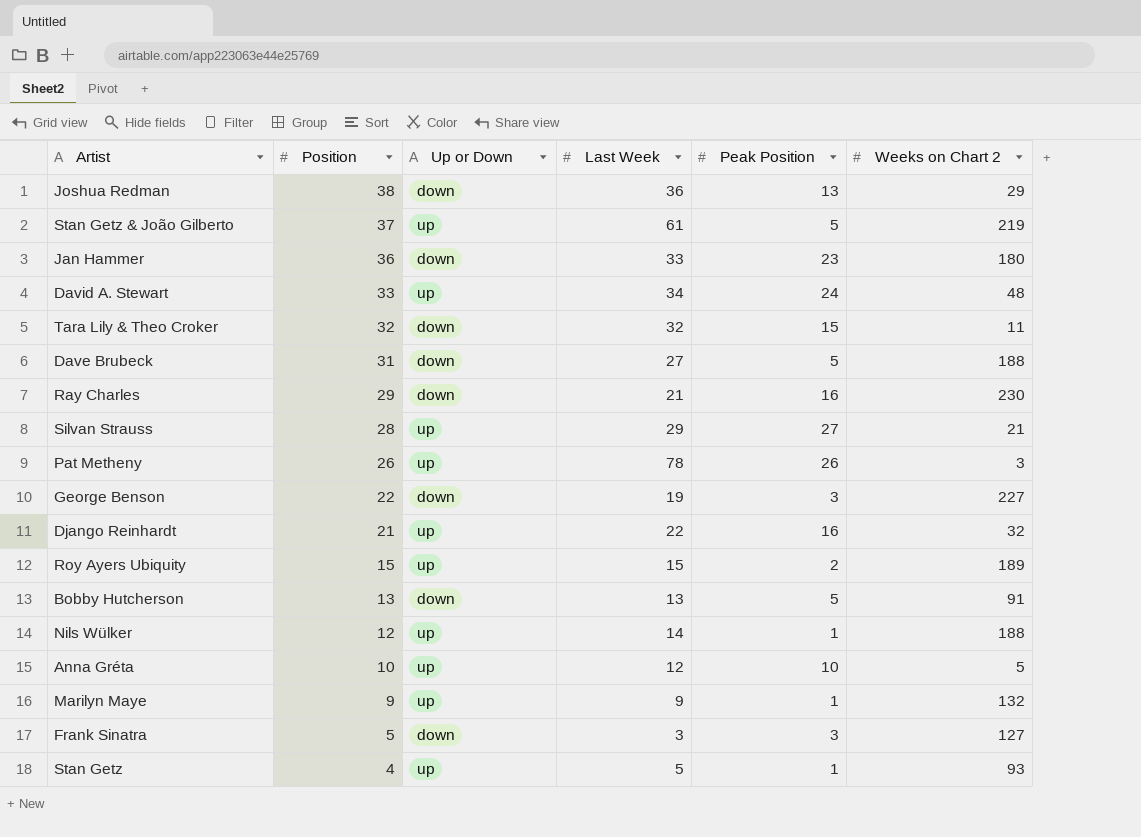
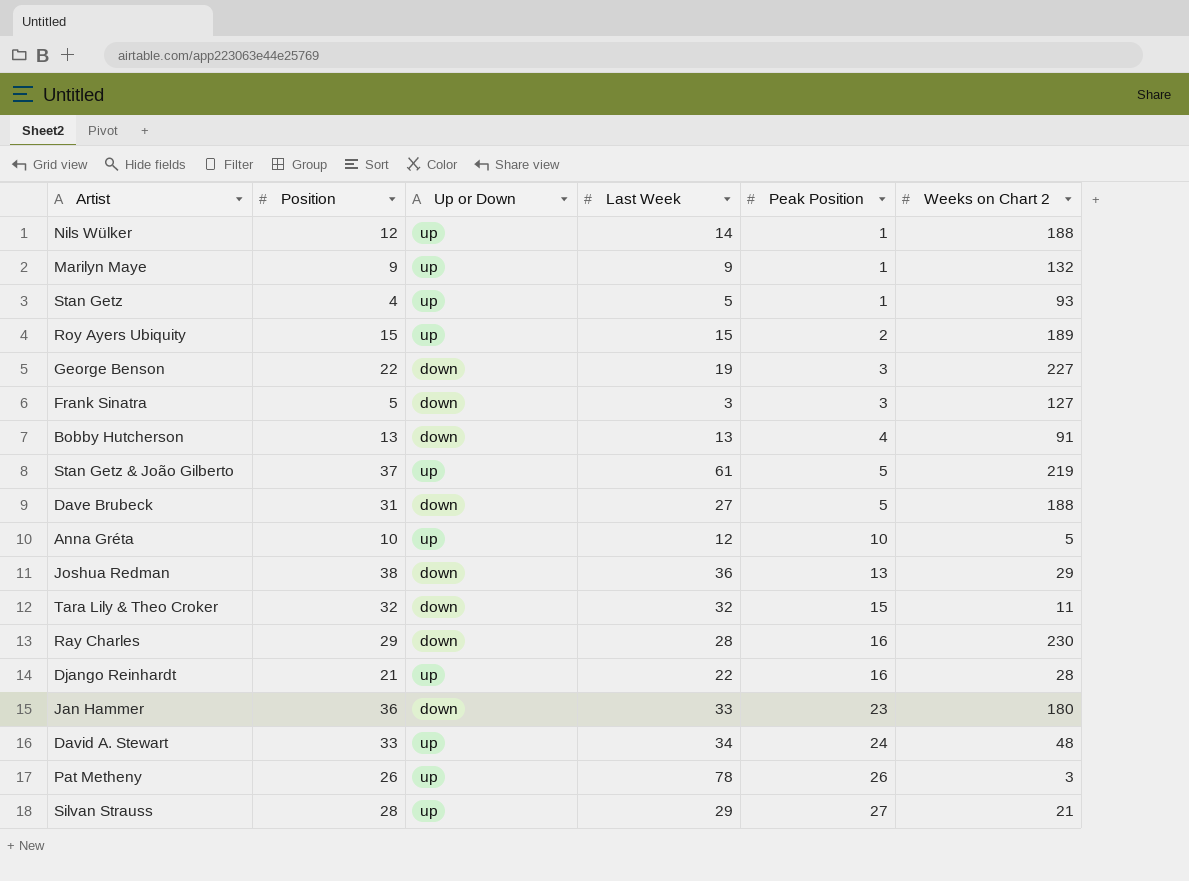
row order: Position descending -> Peak Position ascending
Bobby Hutcherson | Peak Position: 5 -> 4
Ray Charles | Last Week: 21 -> 28
Django Reinhardt | Weeks on Chart 2: 32 -> 28

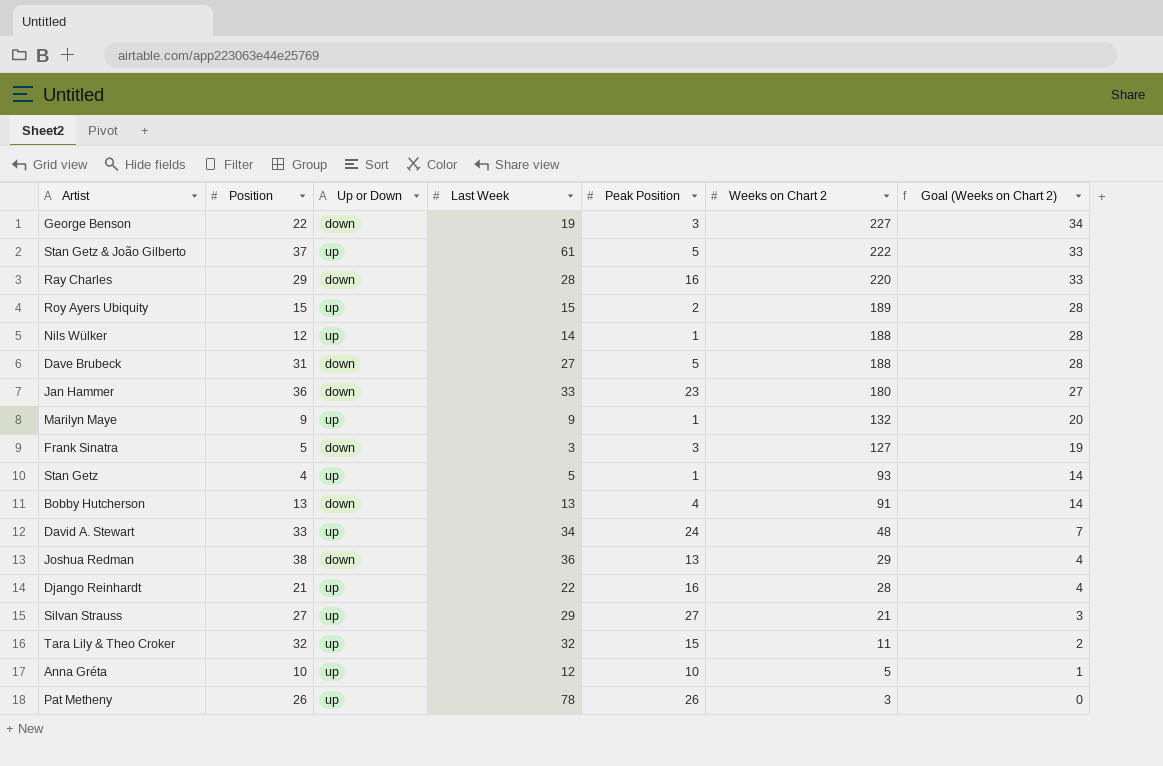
row order: Peak Position ascending -> Weeks on Chart 2 descending
column Goal (Weeks on Chart 2) | formula: none -> [Weeks on Chart 2] * 0.15
Stan Getz & João Gilberto | Weeks on Chart 2: 219 -> 222
Ray Charles | Weeks on Chart 2: 230 -> 220
Silvan Strauss | Position: 28 -> 27
Tara Lily & Theo Croker | Up or Down: down -> up

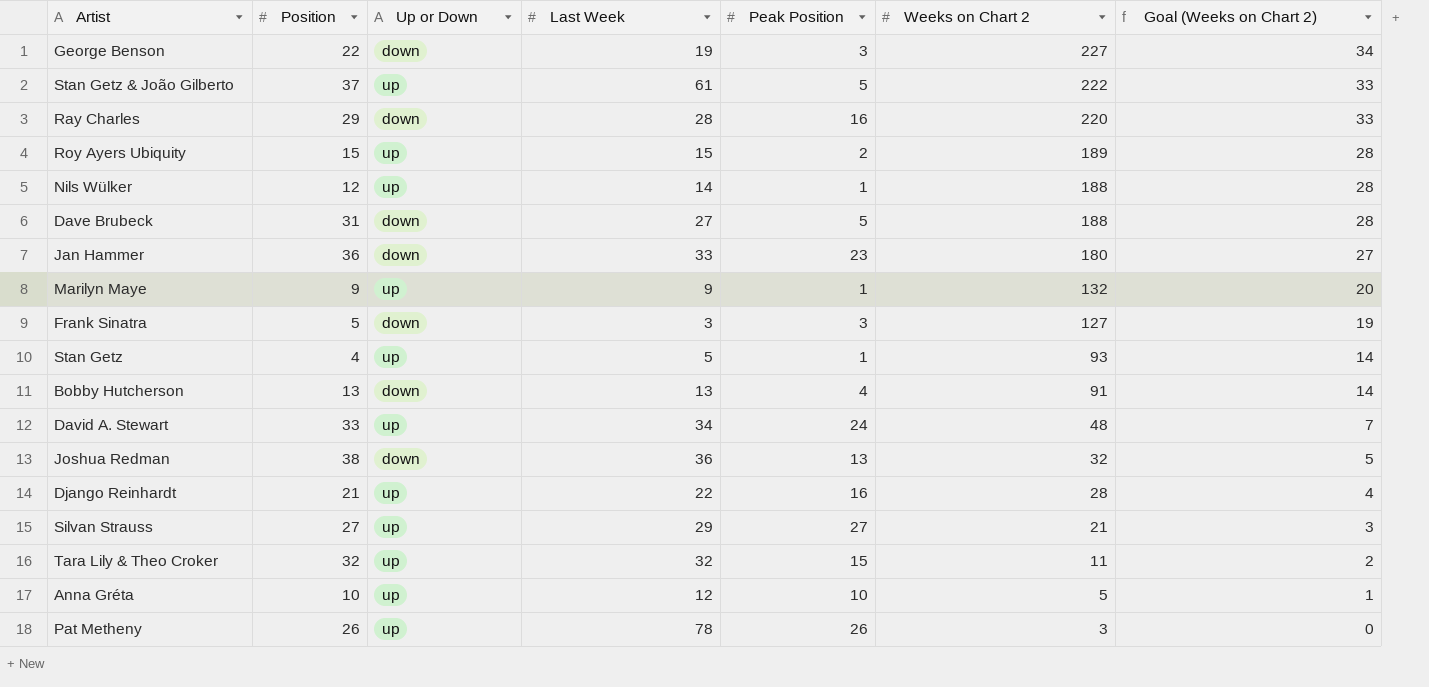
Joshua Redman | Weeks on Chart 2: 29 -> 32
Joshua Redman | Goal (Weeks on Chart 2): 4 -> 5

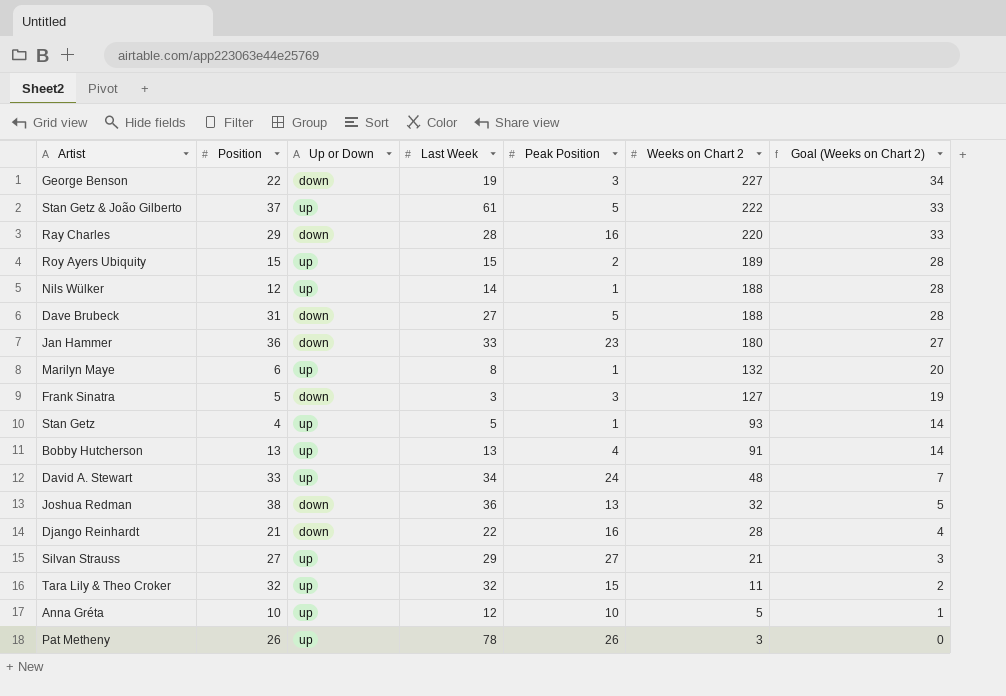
Marilyn Maye | Position: 9 -> 6
Marilyn Maye | Last Week: 9 -> 8
Bobby Hutcherson | Up or Down: down -> up
Django Reinhardt | Up or Down: up -> down

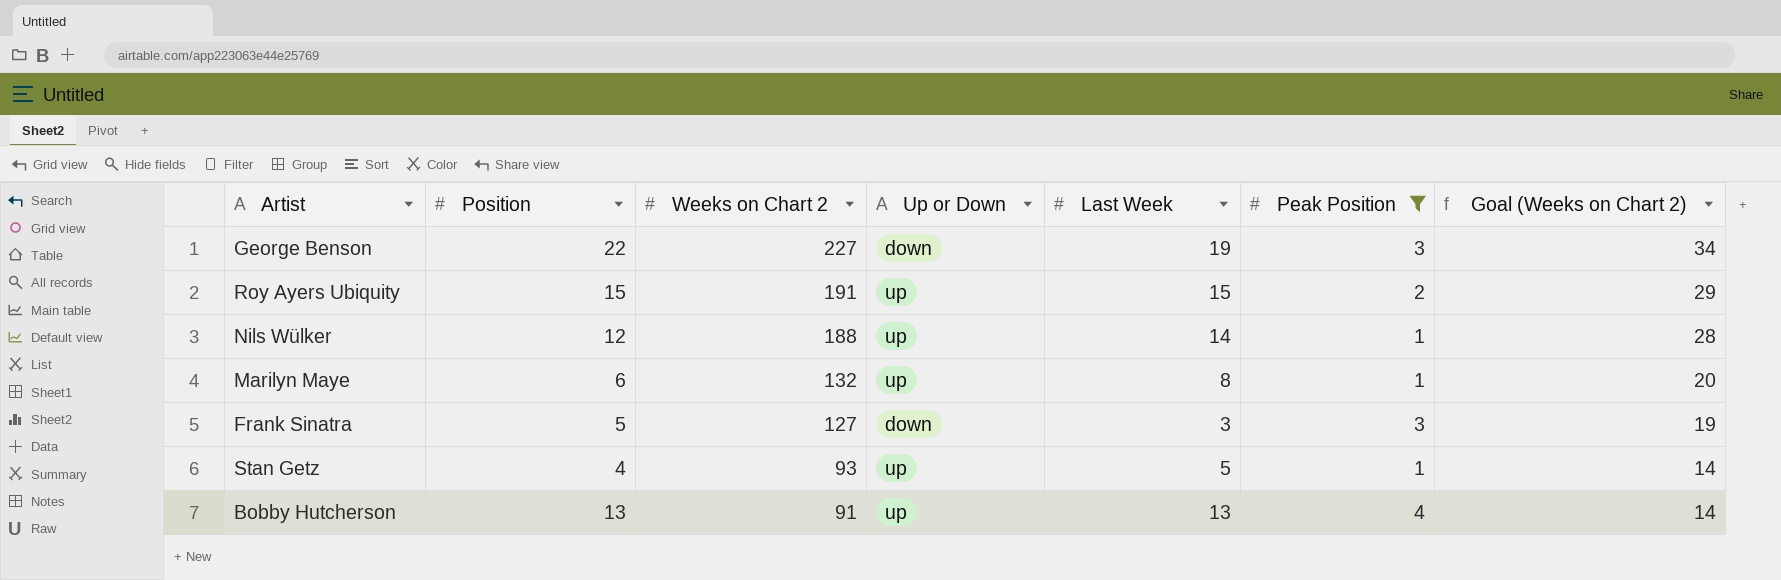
filter: none -> Peak Position <= 4
column Weeks on Chart 2 | position: 6 -> 3
Roy Ayers Ubiquity | Weeks on Chart 2: 189 -> 191
Roy Ayers Ubiquity | Goal (Weeks on Chart 2): 28 -> 29

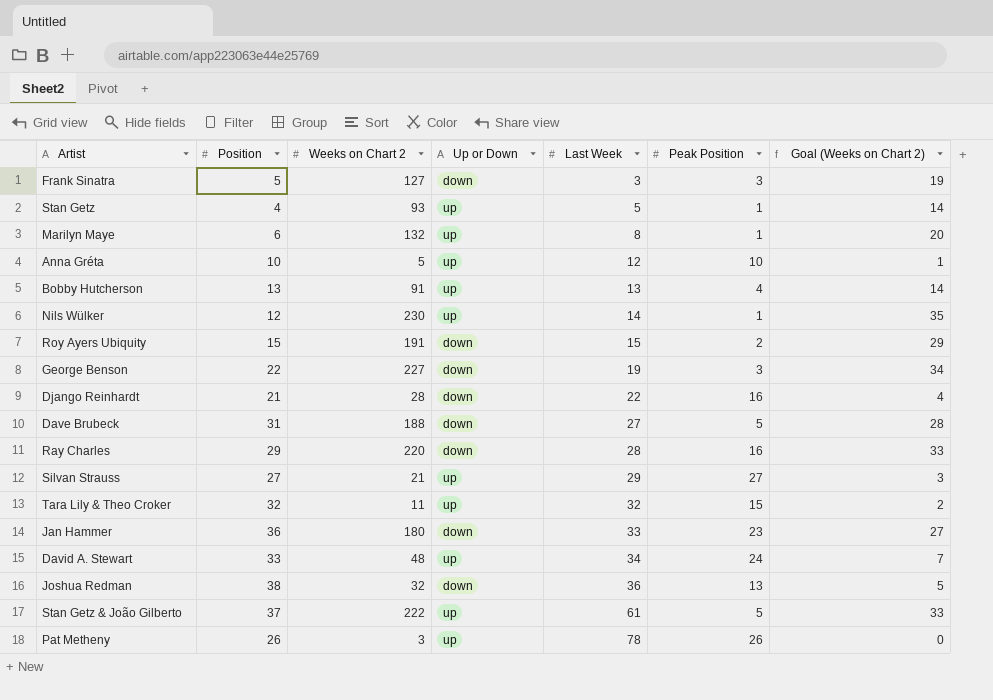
filter: Peak Position <= 4 -> none
row order: Weeks on Chart 2 descending -> Last Week ascending
Nils Wülker | Weeks on Chart 2: 188 -> 230
Nils Wülker | Goal (Weeks on Chart 2): 28 -> 35
Roy Ayers Ubiquity | Up or Down: up -> down

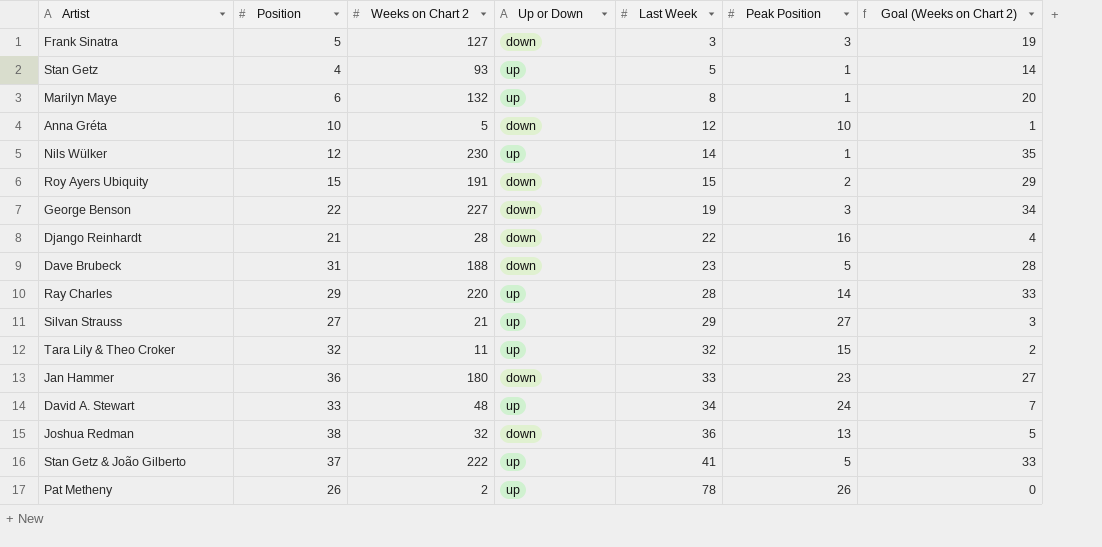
row Bobby Hutcherson: 13 | 91 | up | 13 | 4 | 14 -> none
Anna Gréta | Up or Down: up -> down
Dave Brubeck | Last Week: 27 -> 23
Ray Charles | Up or Down: down -> up
Ray Charles | Peak Position: 16 -> 14
Stan Getz & João Gilberto | Last Week: 61 -> 41
Pat Metheny | Weeks on Chart 2: 3 -> 2

